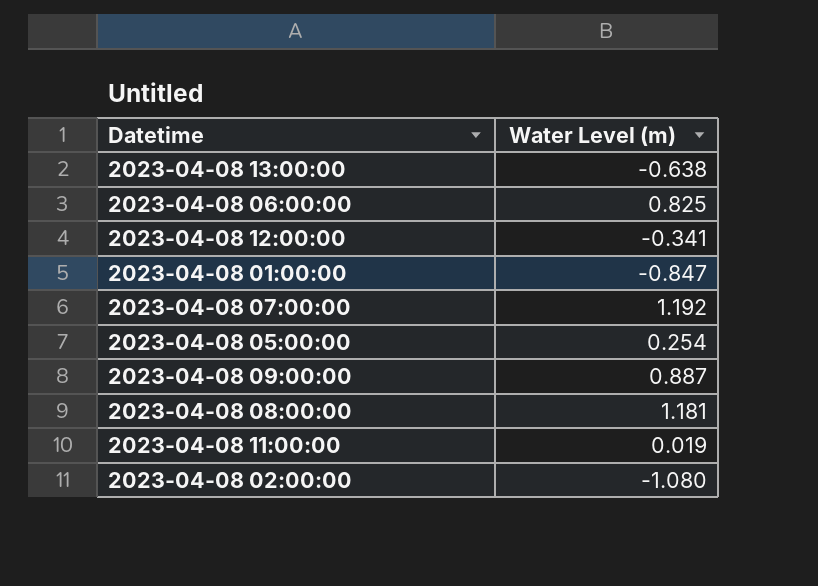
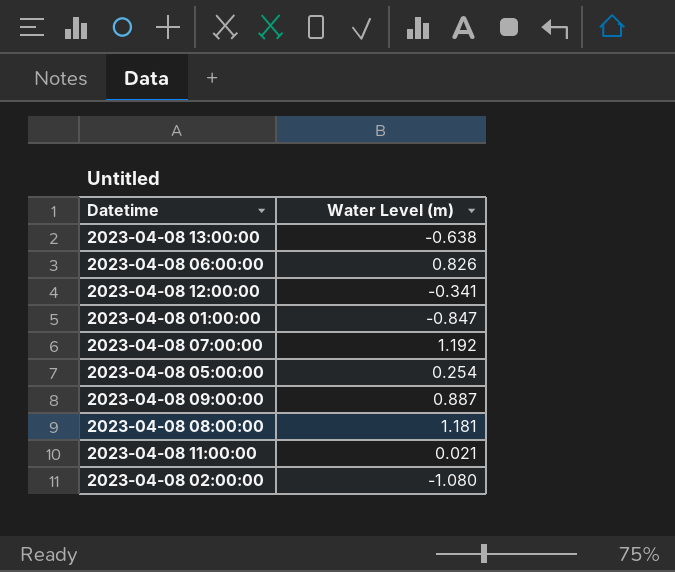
2023-04-08 06:00:00 | Water Level (m): 0.825 -> 0.826
2023-04-08 11:00:00 | Water Level (m): 0.019 -> 0.021

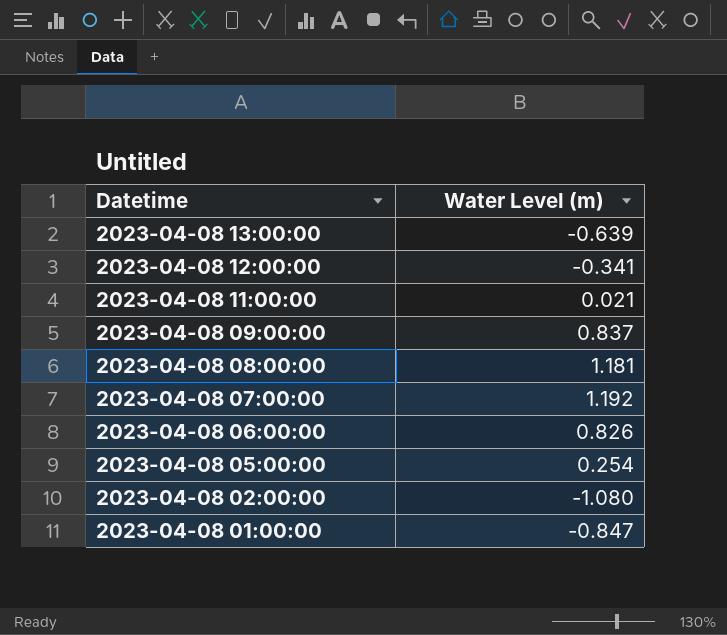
row order: none -> Datetime descending
2023-04-08 13:00:00 | Water Level (m): -0.638 -> -0.639
2023-04-08 09:00:00 | Water Level (m): 0.887 -> 0.837

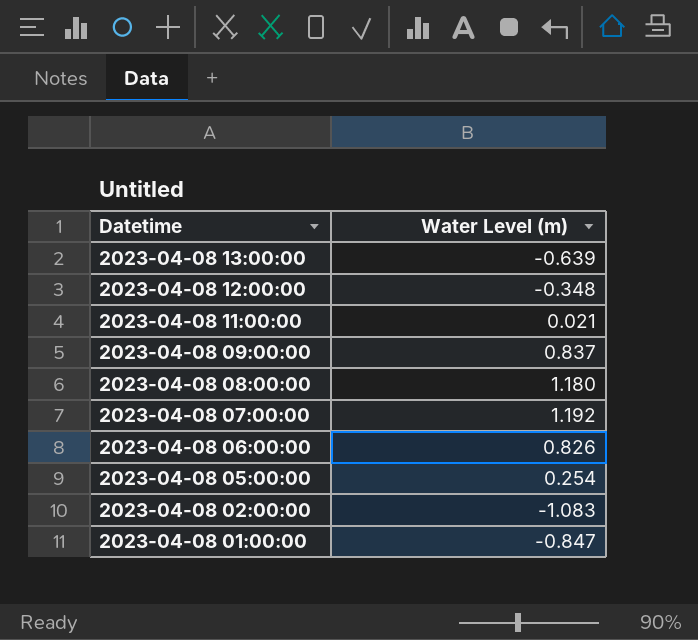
2023-04-08 12:00:00 | Water Level (m): -0.341 -> -0.348
2023-04-08 08:00:00 | Water Level (m): 1.181 -> 1.180
2023-04-08 02:00:00 | Water Level (m): -1.080 -> -1.083

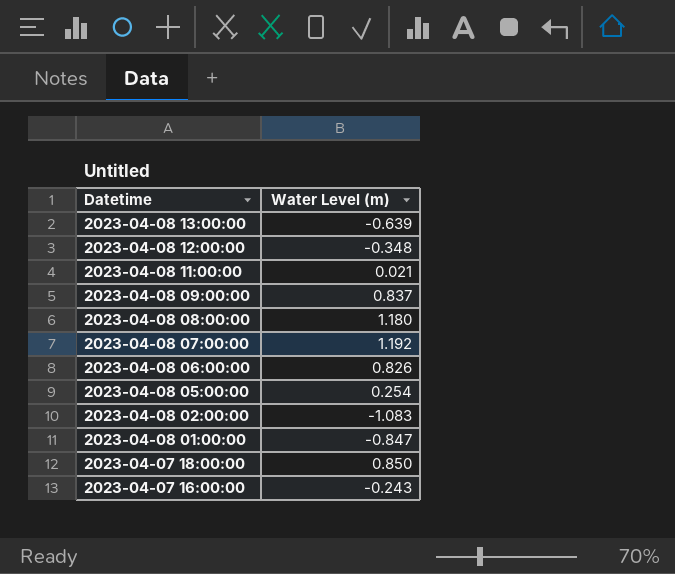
row 2023-04-07 18:00:00: none -> 0.850
row 2023-04-07 16:00:00: none -> -0.243

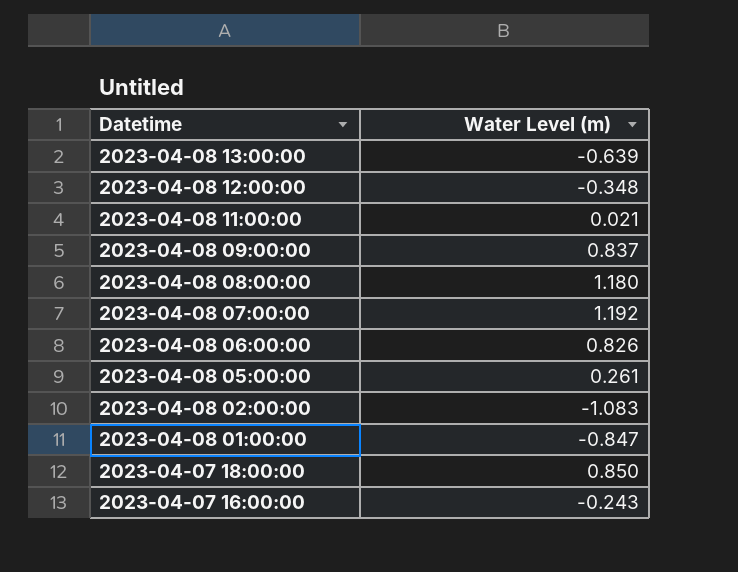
2023-04-08 05:00:00 | Water Level (m): 0.254 -> 0.261

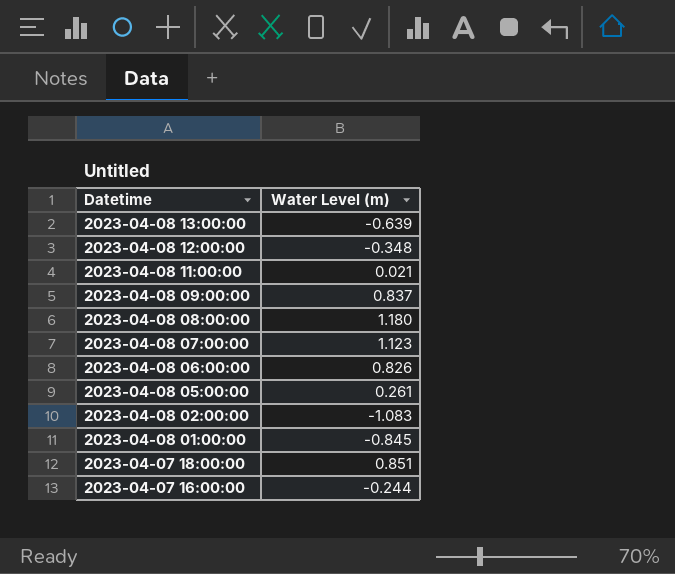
2023-04-08 07:00:00 | Water Level (m): 1.192 -> 1.123
2023-04-08 01:00:00 | Water Level (m): -0.847 -> -0.845
2023-04-07 18:00:00 | Water Level (m): 0.850 -> 0.851
2023-04-07 16:00:00 | Water Level (m): -0.243 -> -0.244

